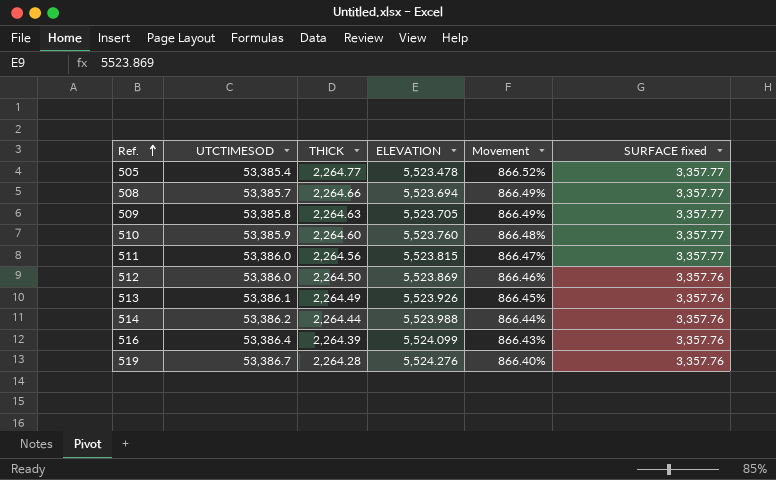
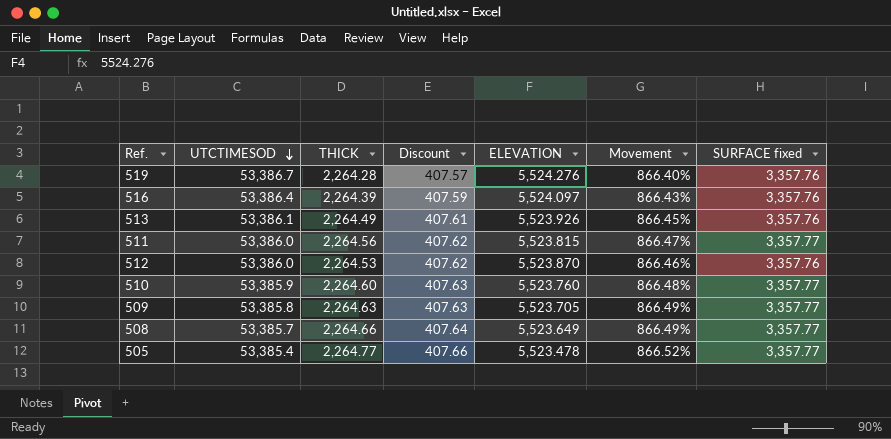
row order: Ref. ascending -> UTCTIMESOD descending
column Discount | formula: none -> [THICK] * 0.18
row 514: 53,386.2 | 2,264.44 | 5,523.988 | 866.44% | 3,357.76 -> none
516 | ELEVATION: 5,524.099 -> 5,524.097
512 | THICK: 2,264.50 -> 2,264.53
512 | ELEVATION: 5,523.869 -> 5,523.870
508 | ELEVATION: 5,523.694 -> 5,523.649

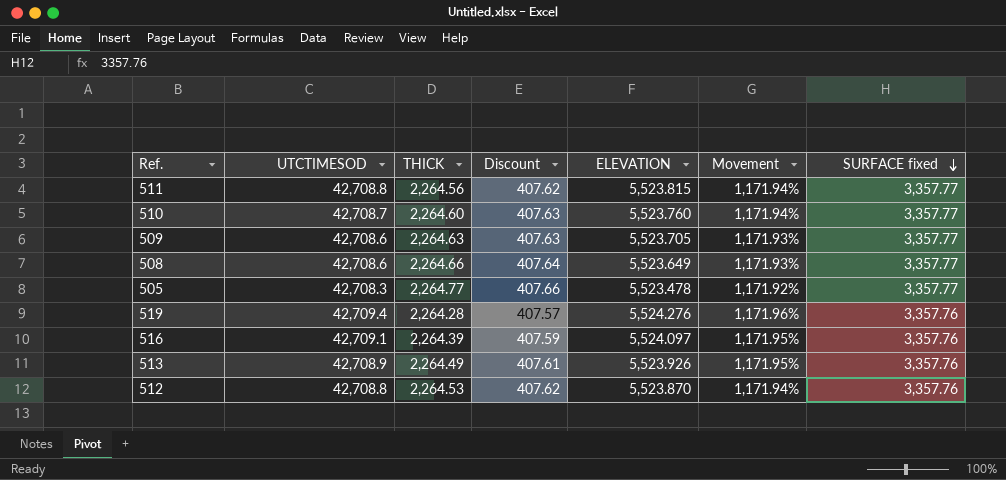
row order: UTCTIMESOD descending -> SURFACE fixed descending
column Movement | formula: ([UTCTIMESOD] - [ELEVATION]) / [ELEVATION] -> ([UTCTIMESOD] - [SURFACE fixed]) / [SURFACE fixed]
511 | UTCTIMESOD: 53,386.0 -> 42,708.8
510 | UTCTIMESOD: 53,385.9 -> 42,708.7
509 | UTCTIMESOD: 53,385.8 -> 42,708.6
508 | UTCTIMESOD: 53,385.7 -> 42,708.6
505 | UTCTIMESOD: 53,385.4 -> 42,708.3
519 | UTCTIMESOD: 53,386.7 -> 42,709.4
516 | UTCTIMESOD: 53,386.4 -> 42,709.1
513 | UTCTIMESOD: 53,386.1 -> 42,708.9
512 | UTCTIMESOD: 53,386.0 -> 42,708.8

